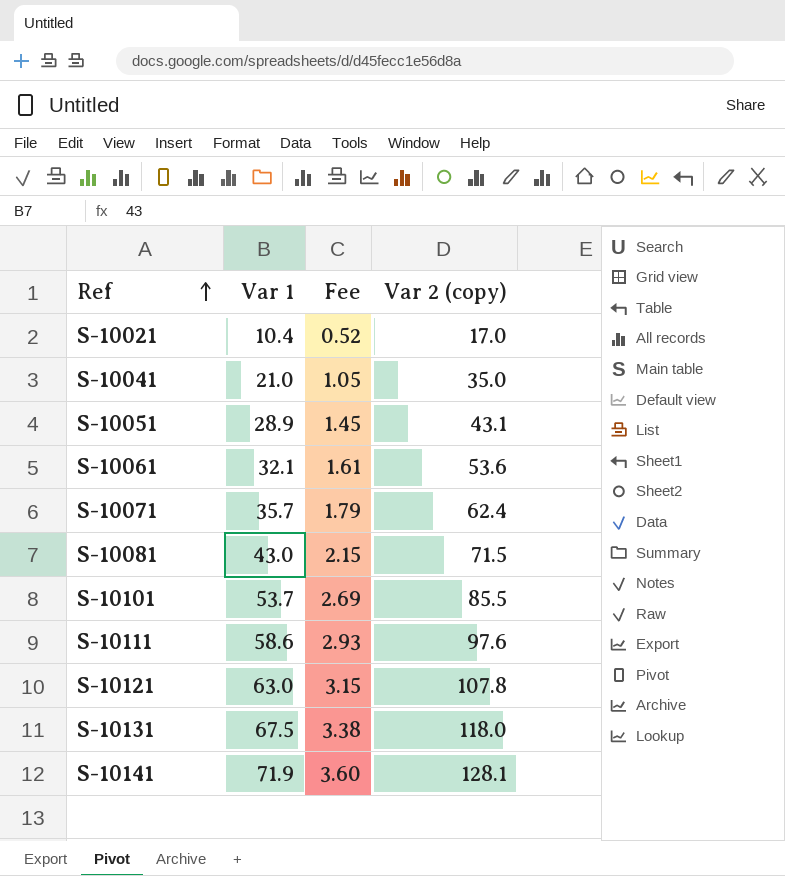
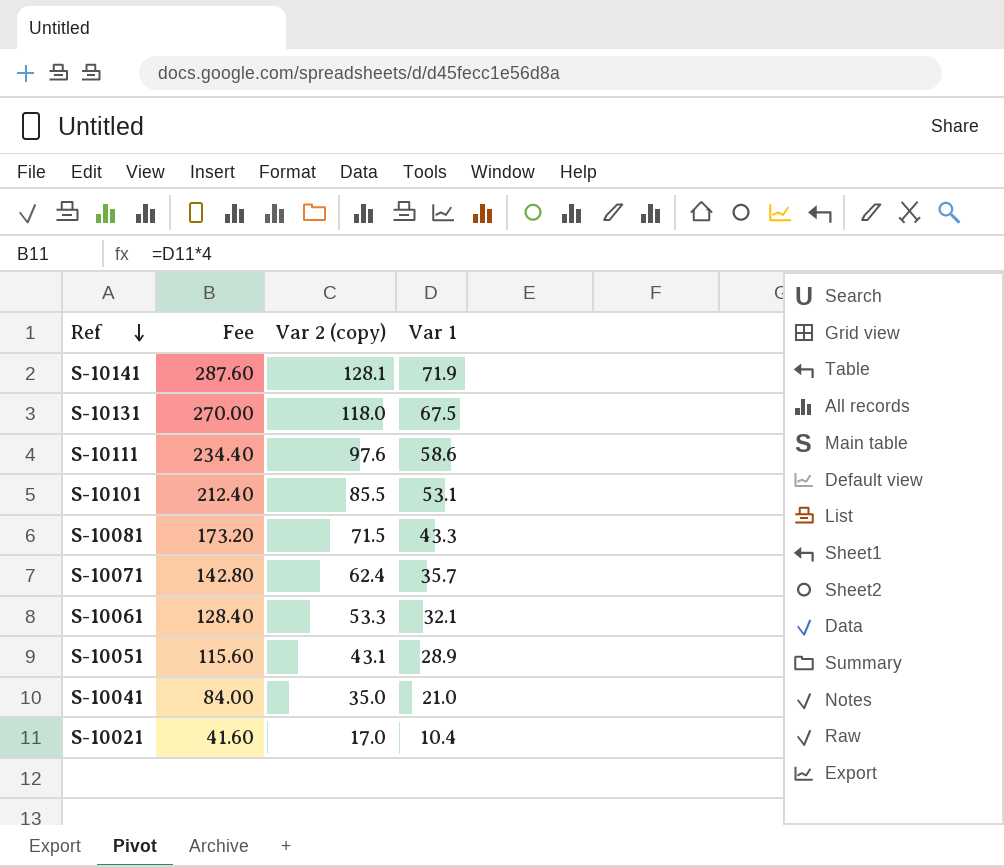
row order: Ref ascending -> Ref descending
column Fee | formula: [Var 1] * 0.05 -> [Var 1] * 4
column Var 1 | position: 2 -> 4
row S-10121: 63.0 | 3.15 | 107.8 -> none
S-10101 | Var 1: 53.7 -> 53.1
S-10081 | Var 1: 43.0 -> 43.3
S-10061 | Var 2 (copy): 53.6 -> 53.3

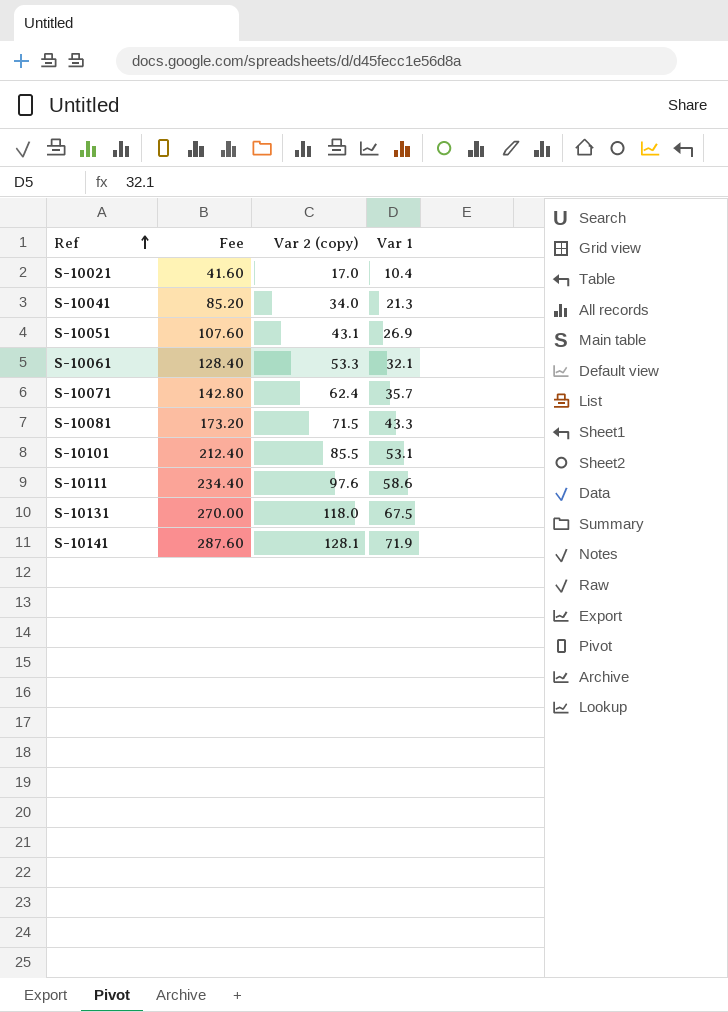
row order: Ref descending -> Ref ascending
S-10041 | Fee: 84.00 -> 85.20
S-10041 | Var 2 (copy): 35.0 -> 34.0
S-10041 | Var 1: 21.0 -> 21.3
S-10051 | Fee: 115.60 -> 107.60
S-10051 | Var 1: 28.9 -> 26.9

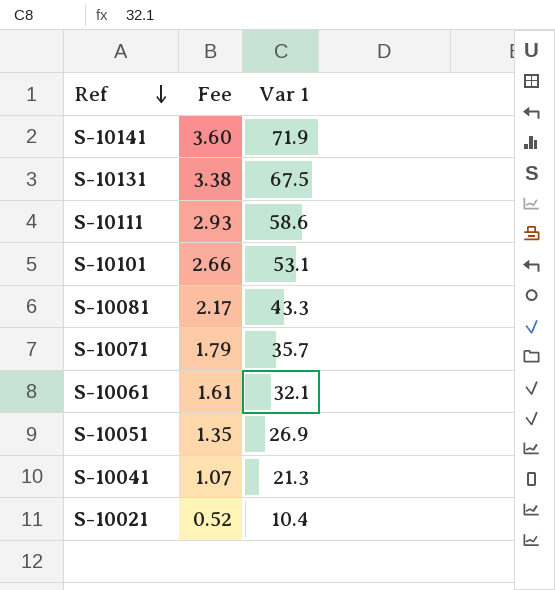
row order: Ref ascending -> Ref descending
column Var 2 (copy) | position: 3 -> none
column Fee | formula: [Var 1] * 4 -> [Var 1] * 0.05

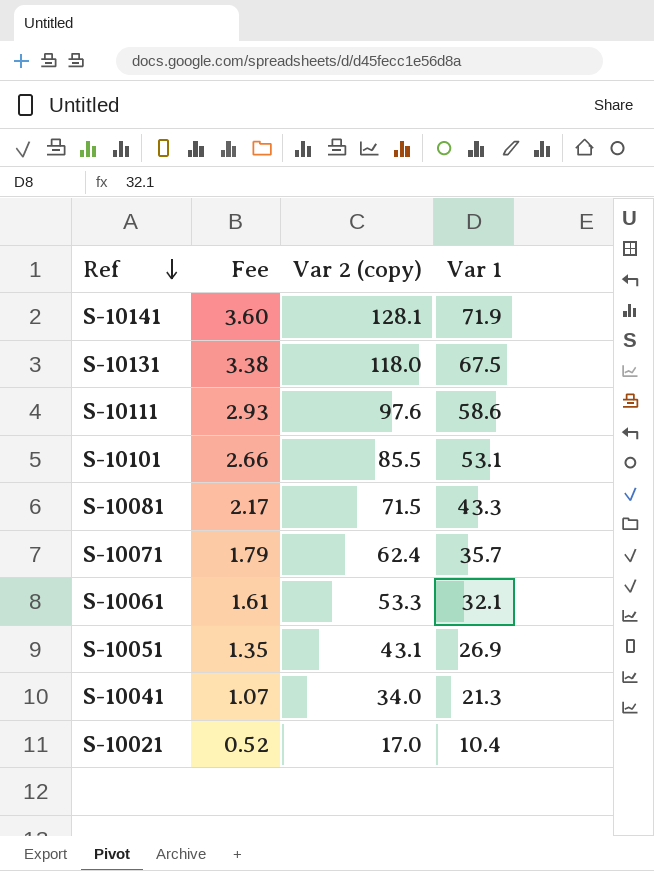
column Var 2 (copy) | position: none -> 3

